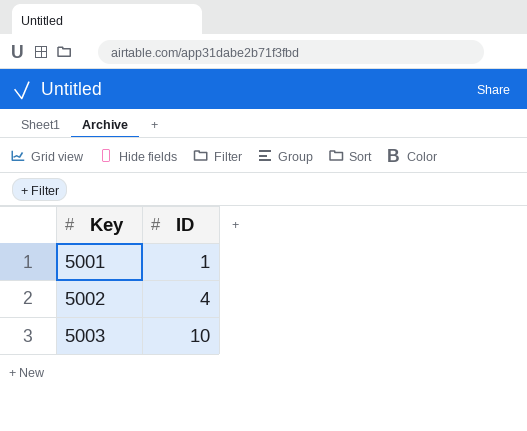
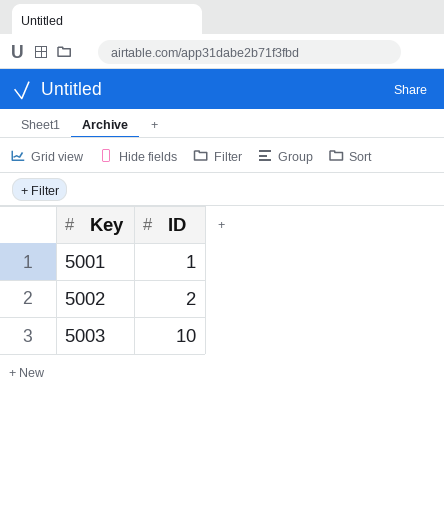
5002 | ID: 4 -> 2

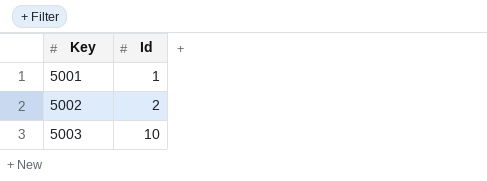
column name: ID -> Id

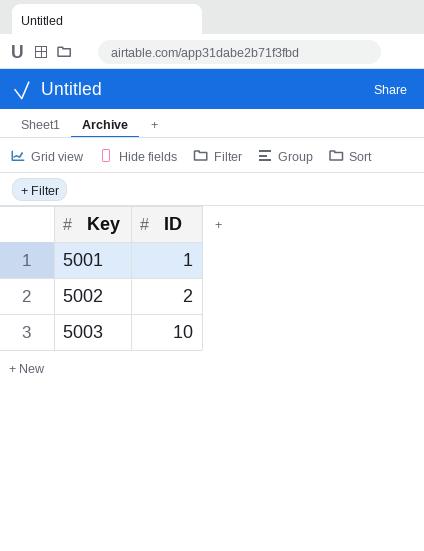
column name: Id -> ID

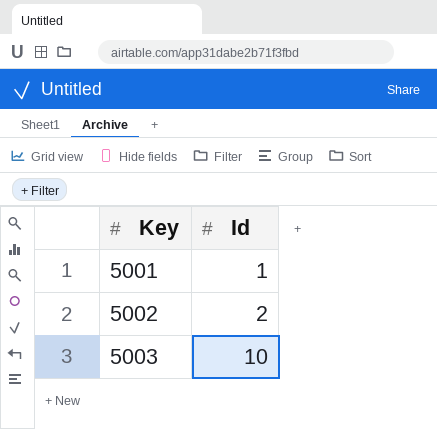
column name: ID -> Id

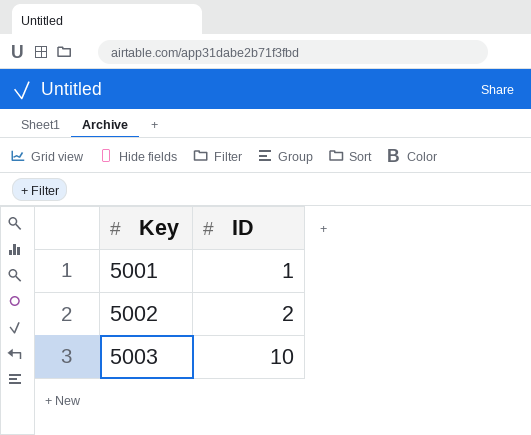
column name: Id -> ID

